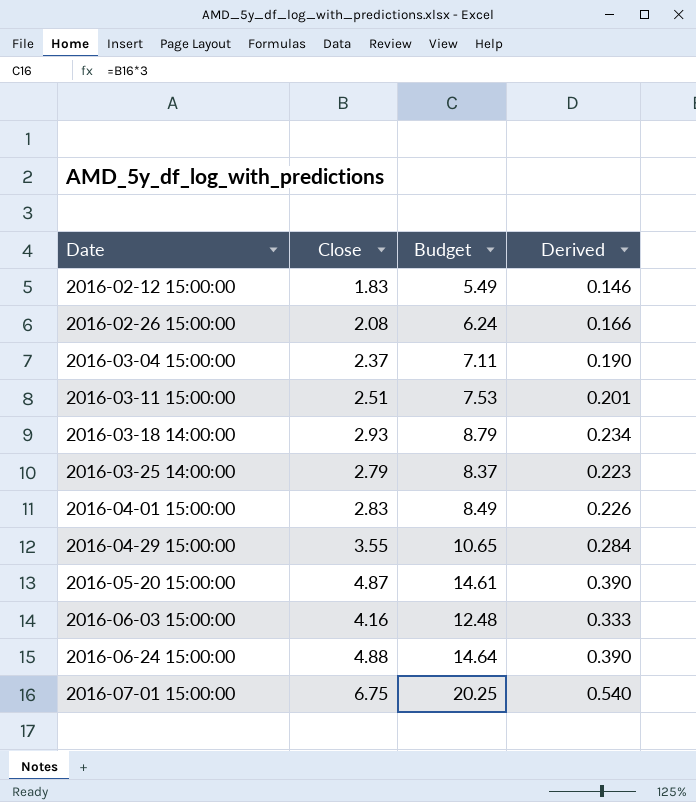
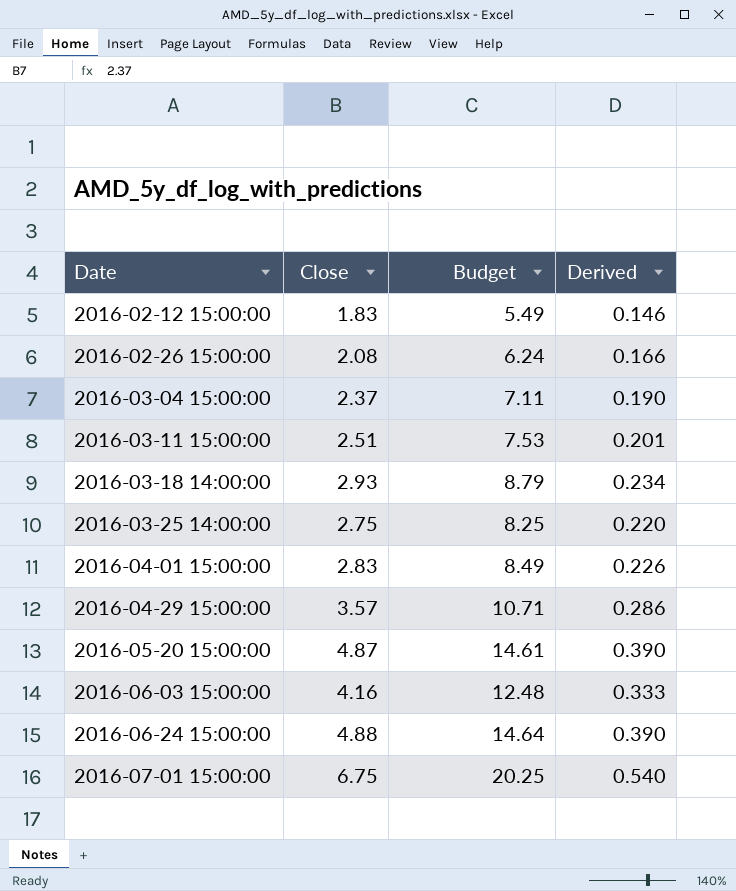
2016-03-25 14:00:00 | Close: 2.79 -> 2.75
2016-03-25 14:00:00 | Budget: 8.37 -> 8.25
2016-03-25 14:00:00 | Derived: 0.223 -> 0.220
2016-04-29 15:00:00 | Close: 3.55 -> 3.57
2016-04-29 15:00:00 | Budget: 10.65 -> 10.71
2016-04-29 15:00:00 | Derived: 0.284 -> 0.286

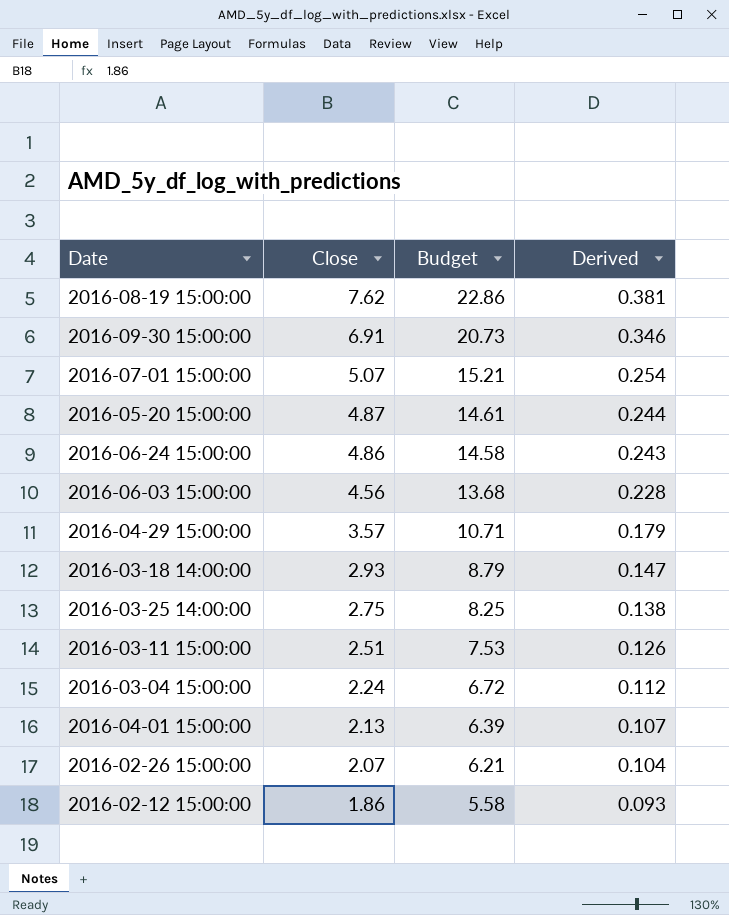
row order: Date ascending -> Close descending
column Derived | formula: [Close] * 0.08 -> [Close] * 0.05
row 2016-08-19 15:00:00: none -> 7.62 | 22.86 | 0.381
row 2016-09-30 15:00:00: none -> 6.91 | 20.73 | 0.346
2016-07-01 15:00:00 | Close: 6.75 -> 5.07
2016-07-01 15:00:00 | Budget: 20.25 -> 15.21
2016-06-24 15:00:00 | Close: 4.88 -> 4.86
2016-06-24 15:00:00 | Budget: 14.64 -> 14.58
2016-06-03 15:00:00 | Close: 4.16 -> 4.56
2016-06-03 15:00:00 | Budget: 12.48 -> 13.68
2016-03-04 15:00:00 | Close: 2.37 -> 2.24
2016-03-04 15:00:00 | Budget: 7.11 -> 6.72
2016-04-01 15:00:00 | Close: 2.83 -> 2.13
2016-04-01 15:00:00 | Budget: 8.49 -> 6.39
2016-02-26 15:00:00 | Close: 2.08 -> 2.07
2016-02-26 15:00:00 | Budget: 6.24 -> 6.21
2016-02-12 15:00:00 | Close: 1.83 -> 1.86
2016-02-12 15:00:00 | Budget: 5.49 -> 5.58

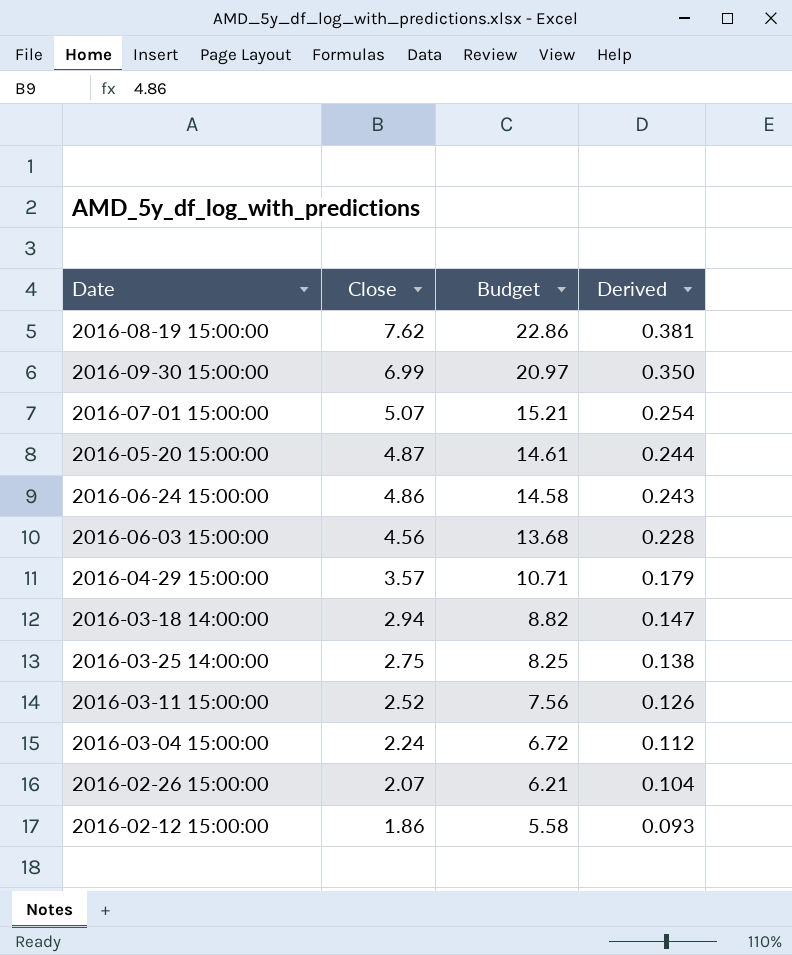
row 2016-04-01 15:00:00: 2.13 | 6.39 | 0.107 -> none
2016-09-30 15:00:00 | Close: 6.91 -> 6.99
2016-09-30 15:00:00 | Budget: 20.73 -> 20.97
2016-09-30 15:00:00 | Derived: 0.346 -> 0.350
2016-03-18 14:00:00 | Close: 2.93 -> 2.94
2016-03-18 14:00:00 | Budget: 8.79 -> 8.82
2016-03-11 15:00:00 | Close: 2.51 -> 2.52
2016-03-11 15:00:00 | Budget: 7.53 -> 7.56

